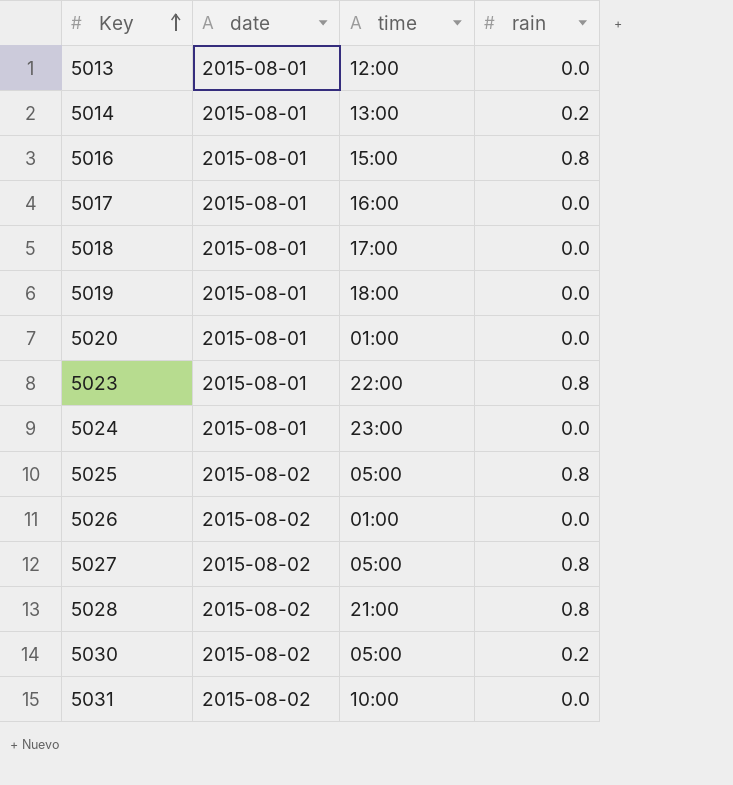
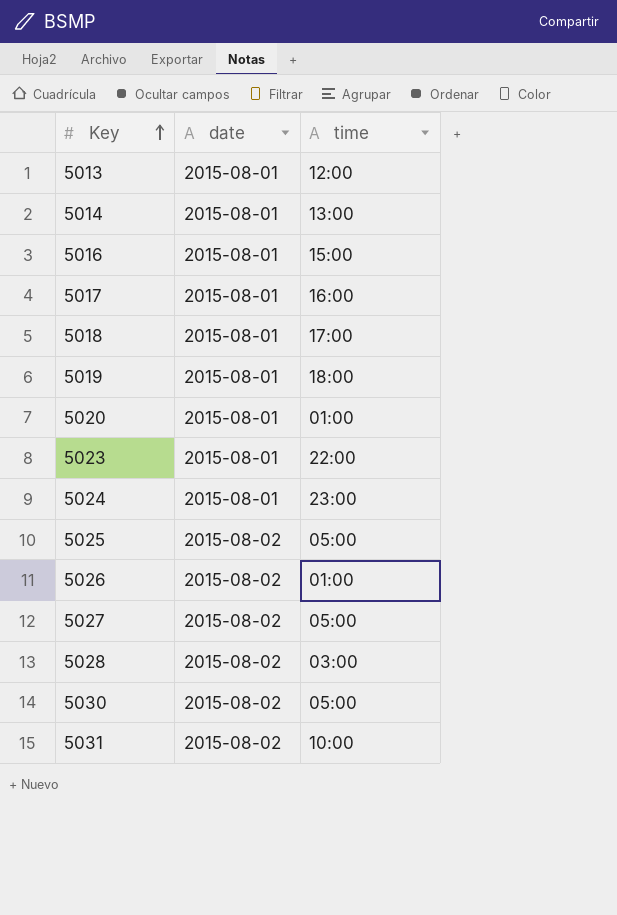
column rain | position: 4 -> none
5028 | time: 21:00 -> 03:00

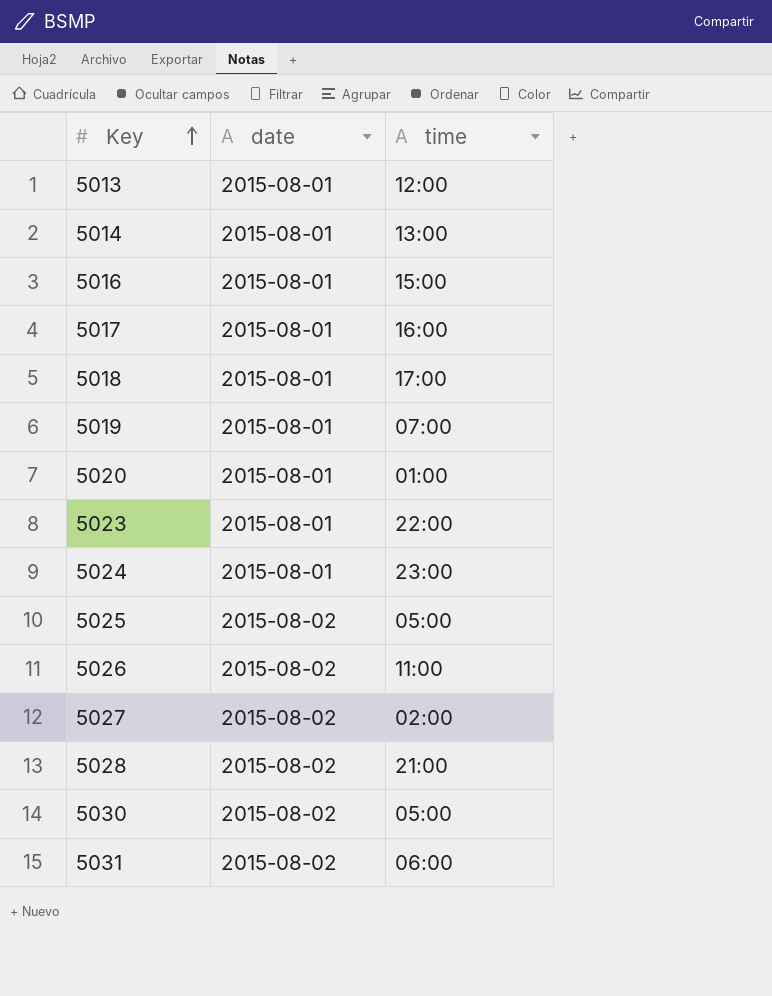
5019 | time: 18:00 -> 07:00
5026 | time: 01:00 -> 11:00
5027 | time: 05:00 -> 02:00
5028 | time: 03:00 -> 21:00
5031 | time: 10:00 -> 06:00

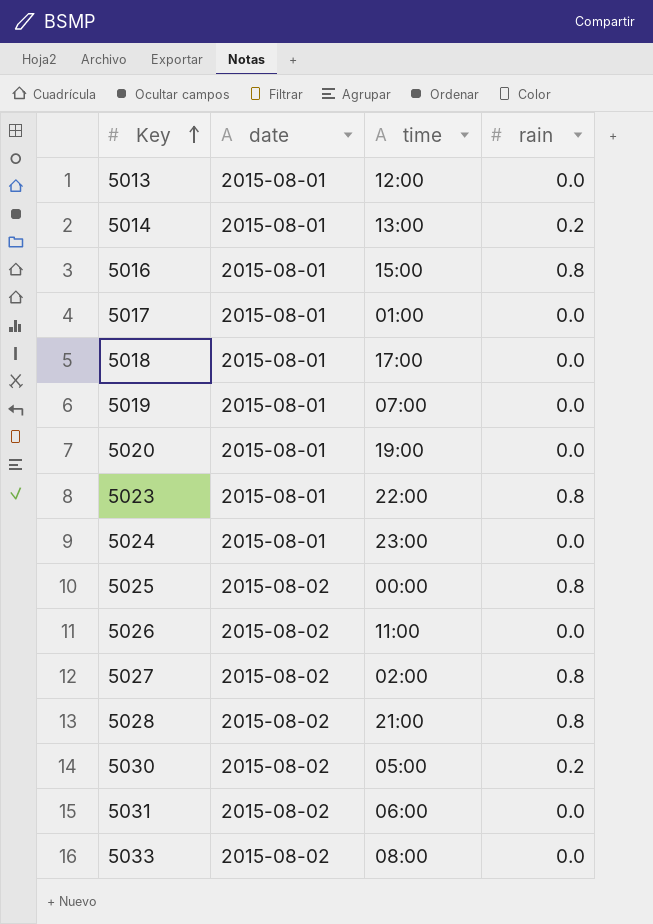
column rain | position: none -> 4
5017 | time: 16:00 -> 01:00
5020 | time: 01:00 -> 19:00
5025 | time: 05:00 -> 00:00
row 5033: none -> 2015-08-02 | 08:00 | 0.0

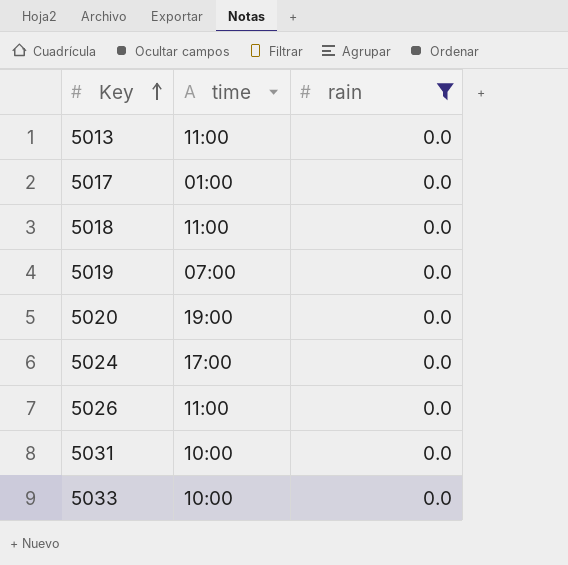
filter: none -> rain = 0.0
column date | position: 2 -> none
5013 | time: 12:00 -> 11:00
5018 | time: 17:00 -> 11:00
5024 | time: 23:00 -> 17:00
5031 | time: 06:00 -> 10:00
5033 | time: 08:00 -> 10:00

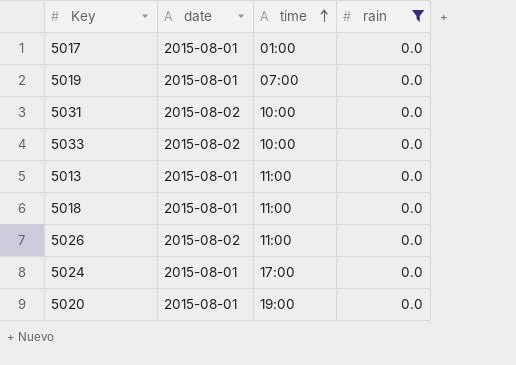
row order: Key ascending -> time ascending
column date | position: none -> 2

